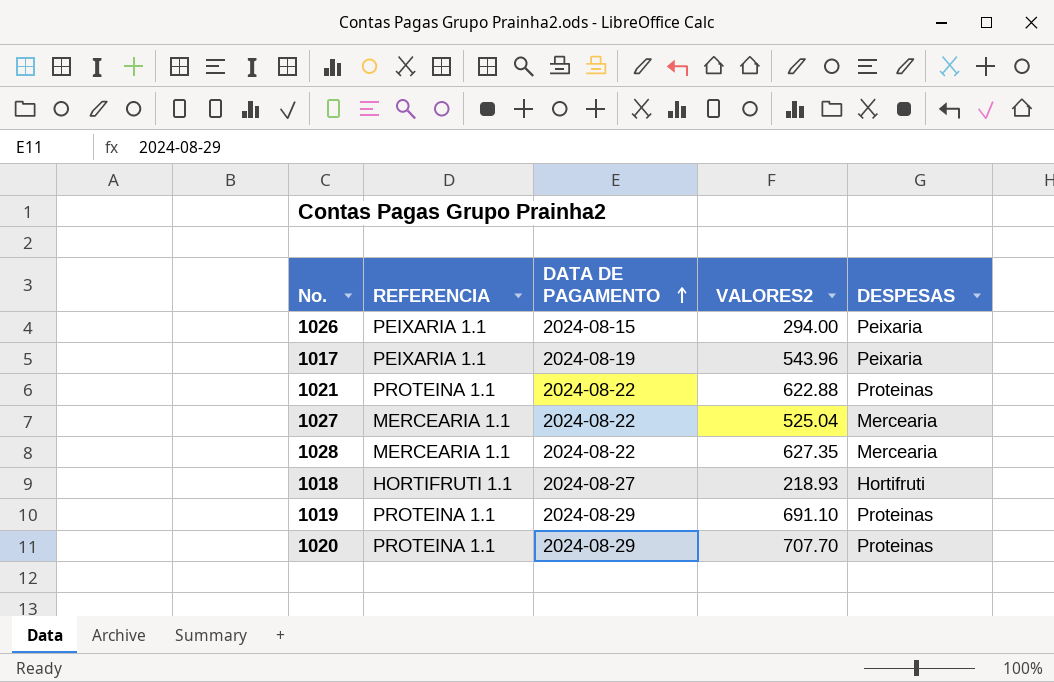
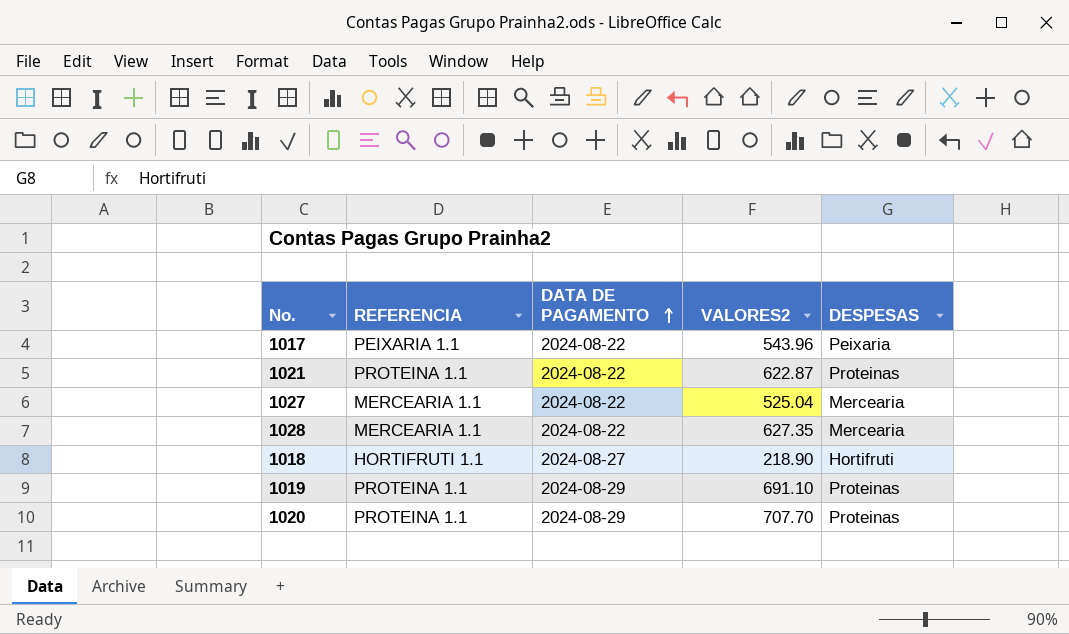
row 1026: PEIXARIA 1.1 | 2024-08-15 | 294.00 | Peixaria -> none
1017 | DATA DE PAGAMENTO: 2024-08-19 -> 2024-08-22
1021 | VALORES2: 622.88 -> 622.87
1018 | VALORES2: 218.93 -> 218.90

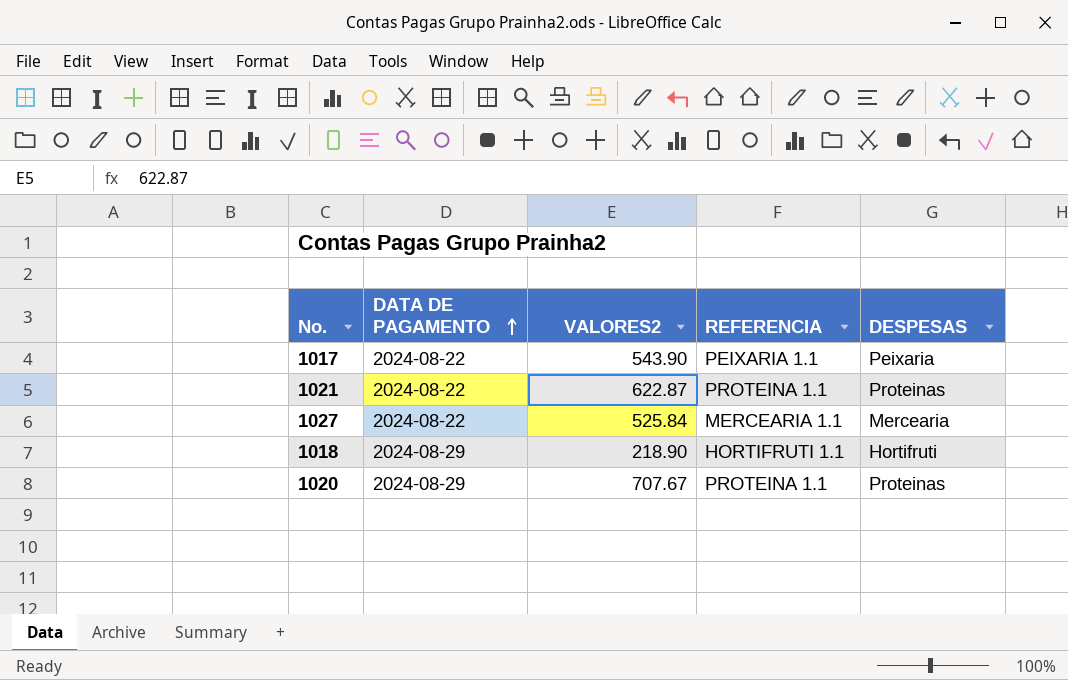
column REFERENCIA | position: 2 -> 4
row 1028: MERCEARIA 1.1 | 2024-08-22 | 627.35 | Mercearia -> none
row 1019: PROTEINA 1.1 | 2024-08-29 | 691.10 | Proteinas -> none
1017 | VALORES2: 543.96 -> 543.90
1027 | VALORES2: 525.04 -> 525.84
1018 | DATA DE PAGAMENTO: 2024-08-27 -> 2024-08-29
1020 | VALORES2: 707.70 -> 707.67

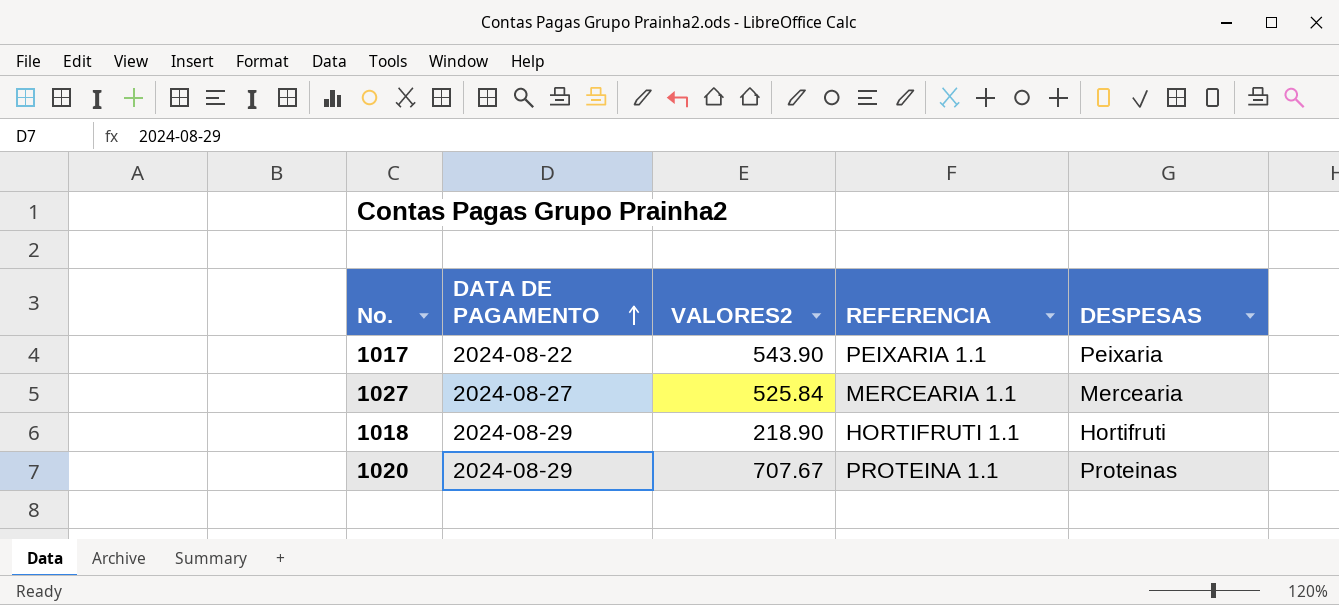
row 1021: 2024-08-22 | 622.87 | PROTEINA 1.1 | Proteinas -> none
1027 | DATA DE PAGAMENTO: 2024-08-22 -> 2024-08-27

